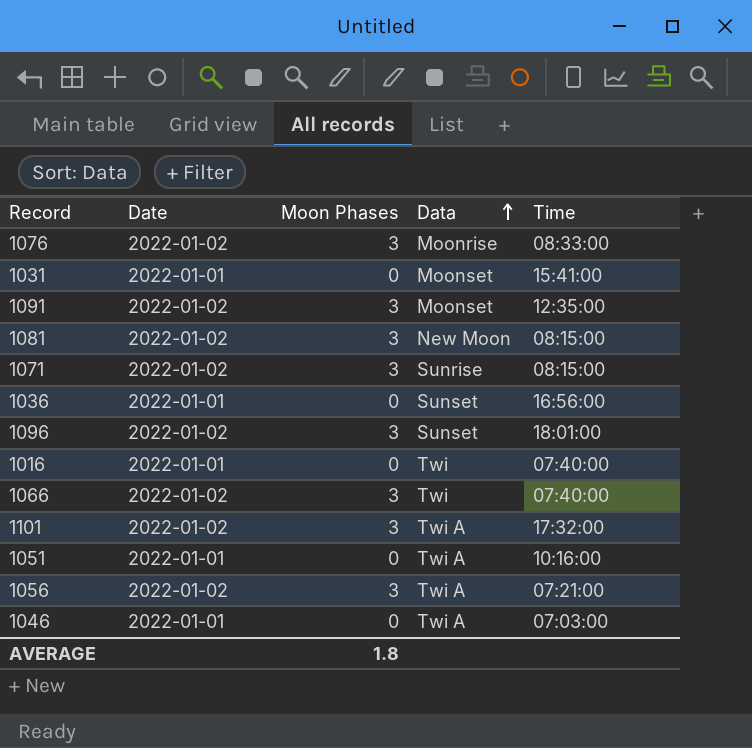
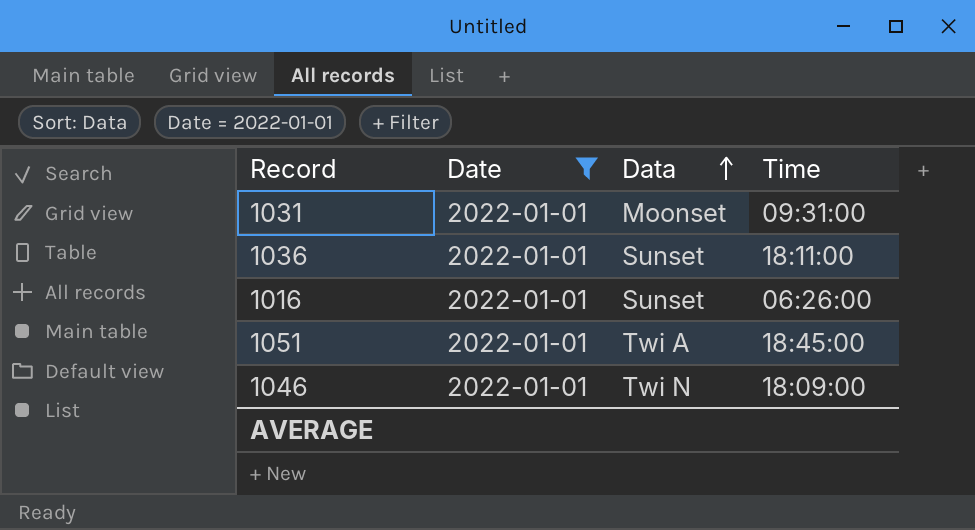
filter: none -> Date = 2022-01-01
column Moon Phases | position: 3 -> none
1031 | Time: 15:41:00 -> 09:31:00
1036 | Time: 16:56:00 -> 18:11:00
1016 | Data: Twi -> Sunset
1016 | Time: 07:40:00 -> 06:26:00
1051 | Time: 10:16:00 -> 18:45:00
1046 | Data: Twi A -> Twi N
1046 | Time: 07:03:00 -> 18:09:00

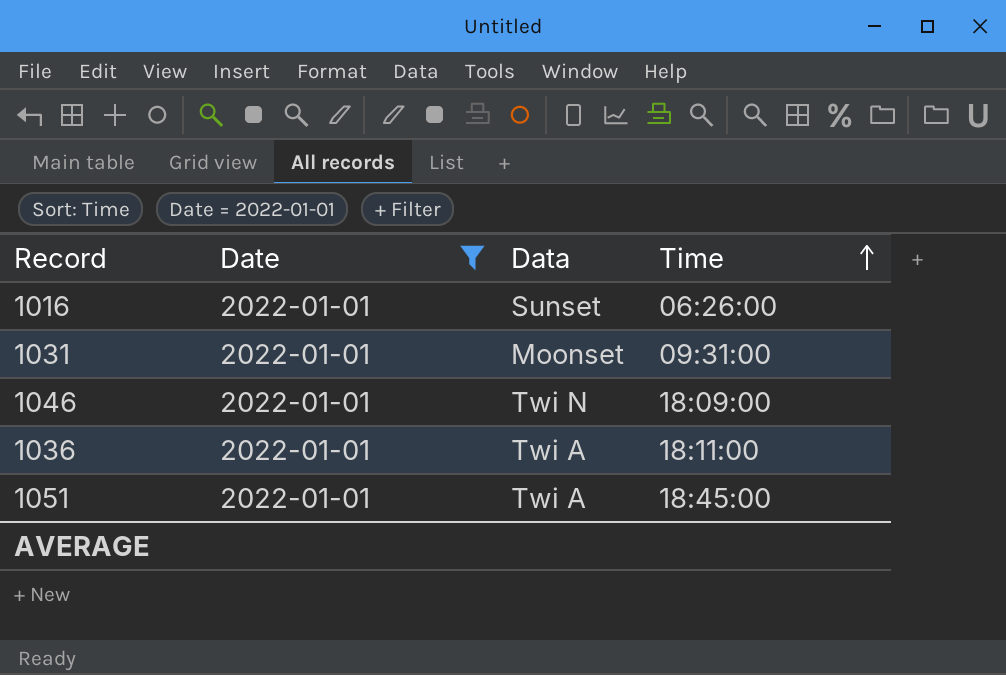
row order: Data ascending -> Time ascending
1036 | Data: Sunset -> Twi A

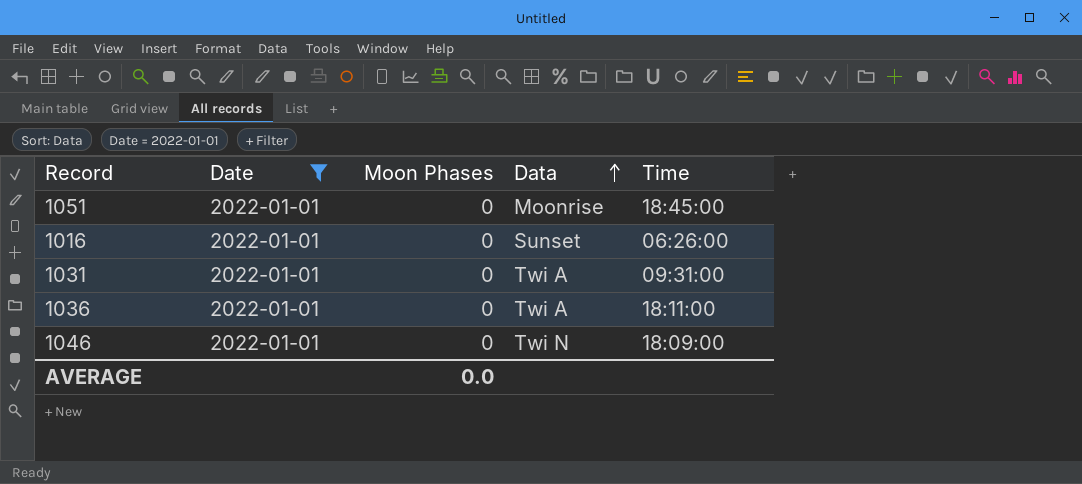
row order: Time ascending -> Data ascending
column Moon Phases | position: none -> 3
1051 | Data: Twi A -> Moonrise
1031 | Data: Moonset -> Twi A

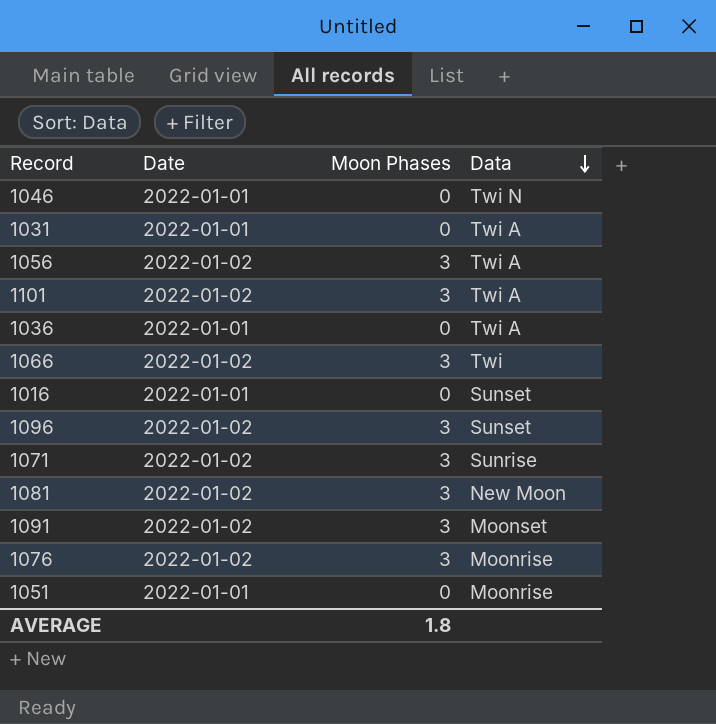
filter: Date = 2022-01-01 -> none
row order: Data ascending -> Data descending
column Time | position: 5 -> none
AVERAGE | Moon Phases: 0.0 -> 1.8

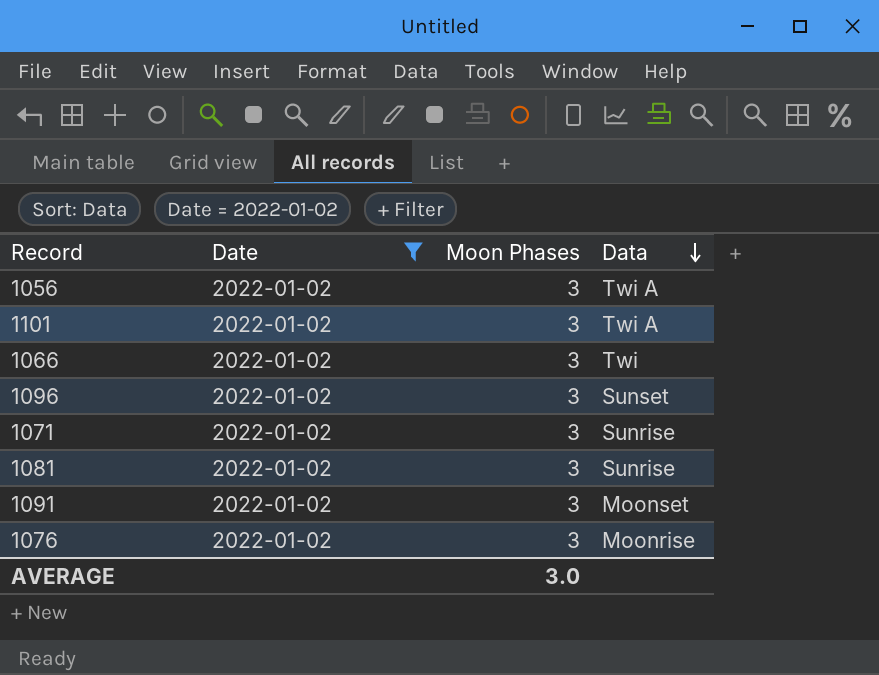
filter: none -> Date = 2022-01-02
1081 | Data: New Moon -> Sunrise
AVERAGE | Moon Phases: 1.8 -> 3.0

